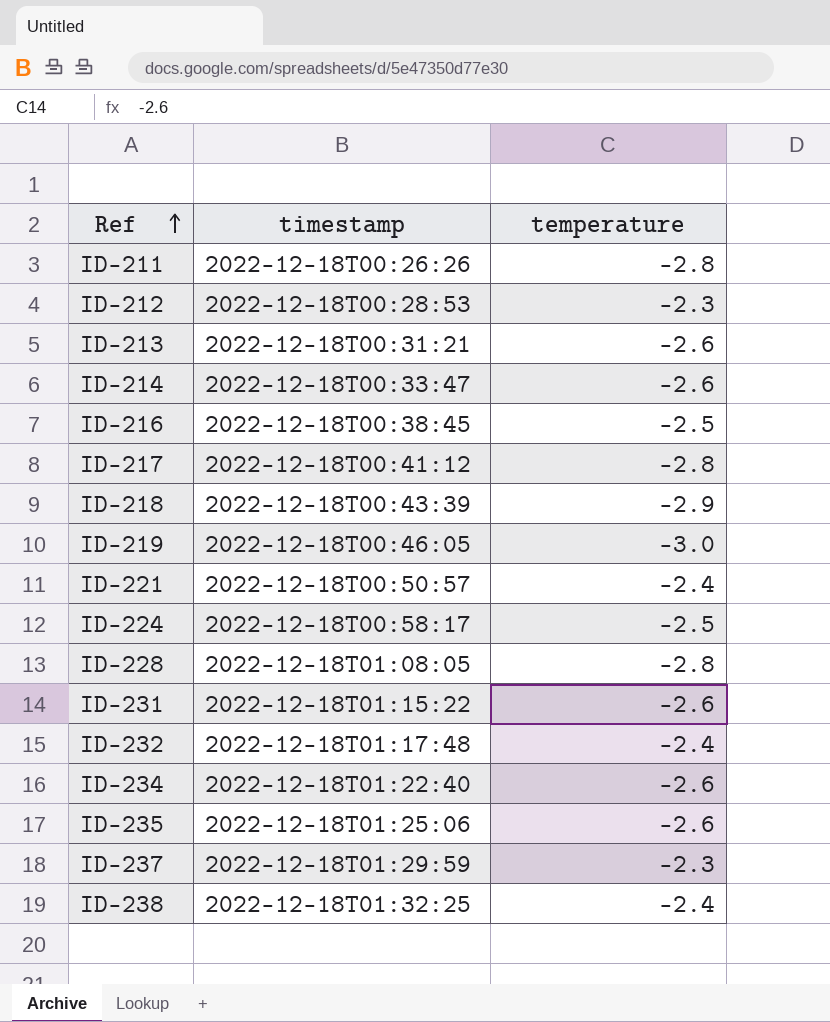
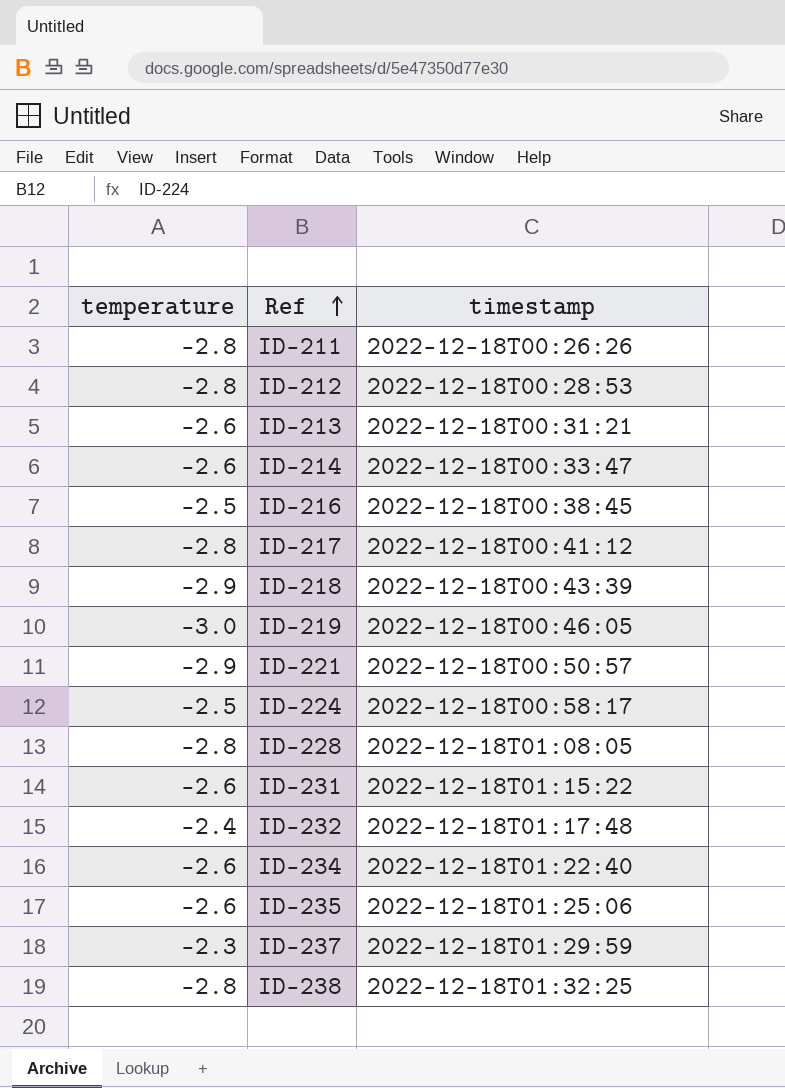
column temperature | position: 3 -> 1
ID-212 | temperature: -2.3 -> -2.8
ID-221 | temperature: -2.4 -> -2.9
ID-238 | temperature: -2.4 -> -2.8

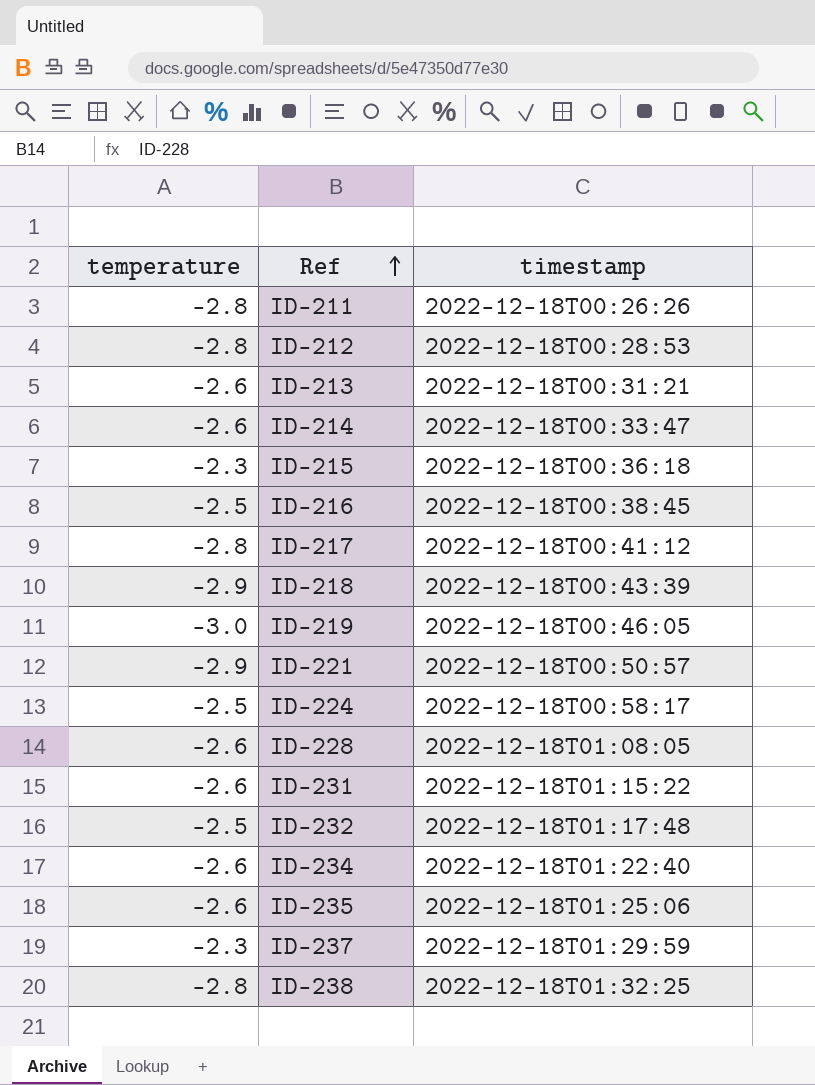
row ID-215: none -> -2.3 | 2022-12-18T00:36:18
ID-228 | temperature: -2.8 -> -2.6
ID-232 | temperature: -2.4 -> -2.5

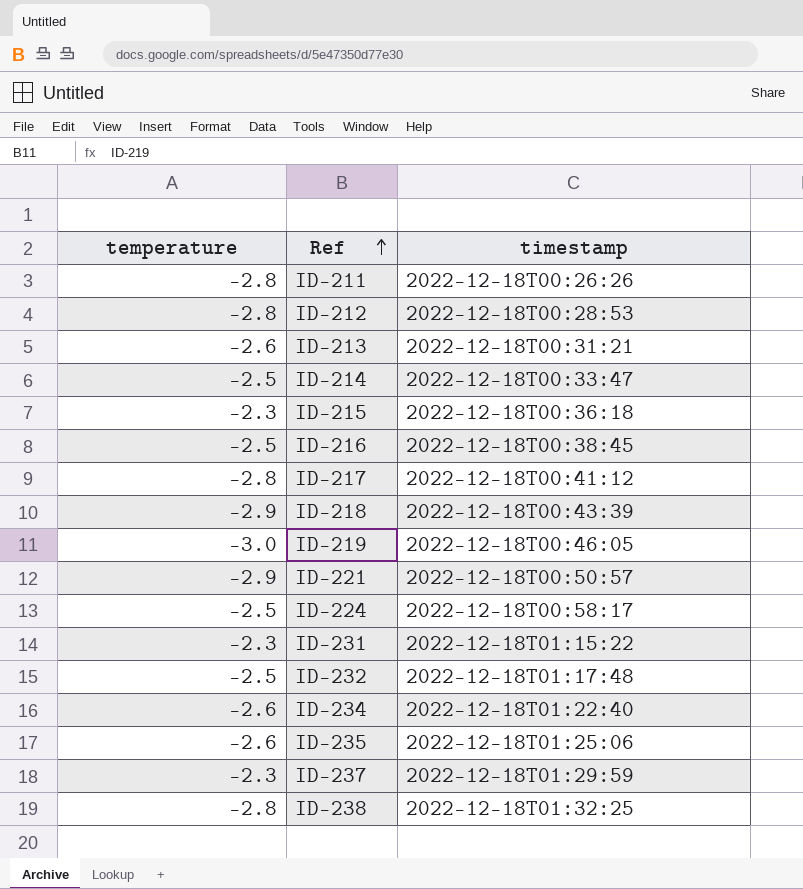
row ID-228: -2.6 | 2022-12-18T01:08:05 -> none
ID-214 | temperature: -2.6 -> -2.5
ID-231 | temperature: -2.6 -> -2.3

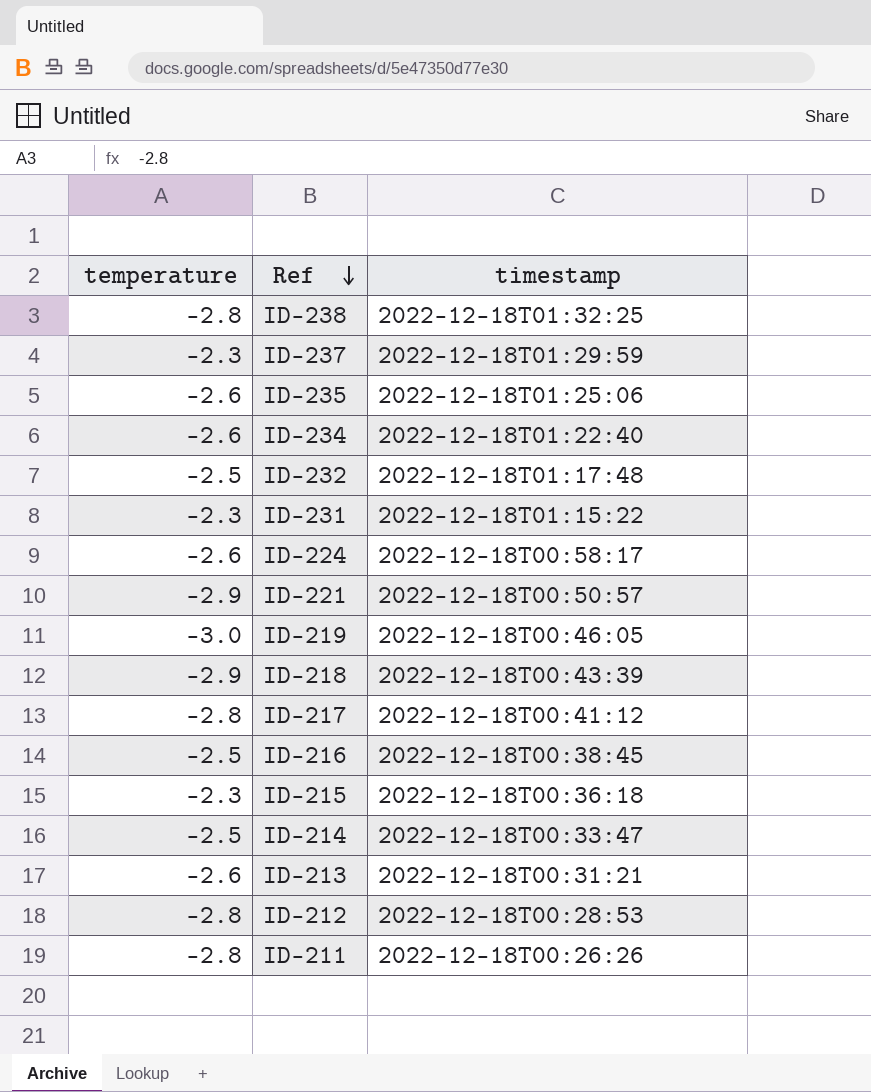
row order: Ref ascending -> Ref descending
ID-224 | temperature: -2.5 -> -2.6

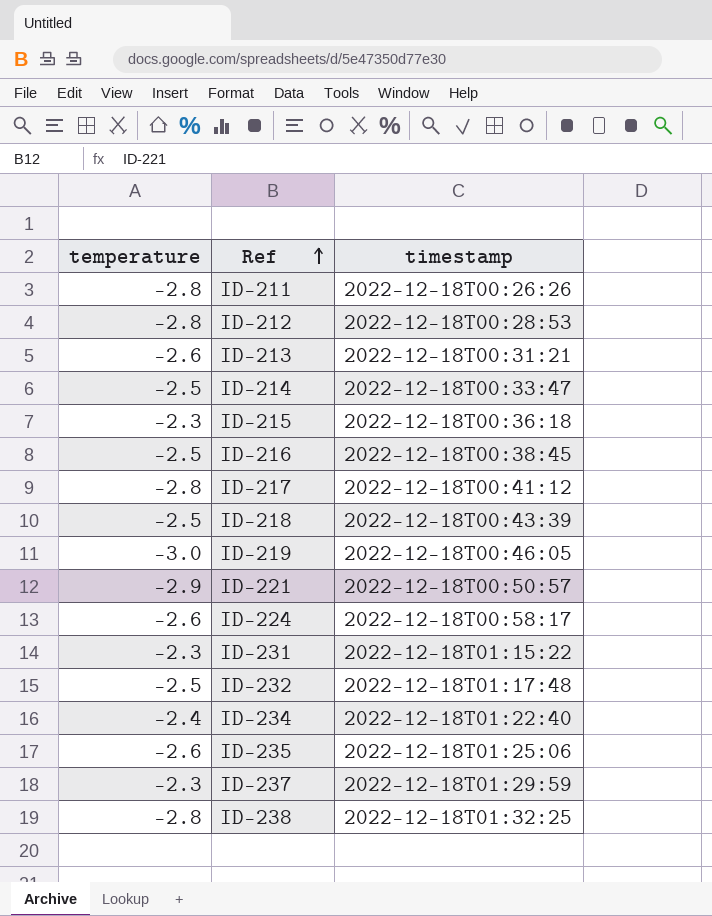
row order: Ref descending -> Ref ascending
ID-218 | temperature: -2.9 -> -2.5
ID-234 | temperature: -2.6 -> -2.4

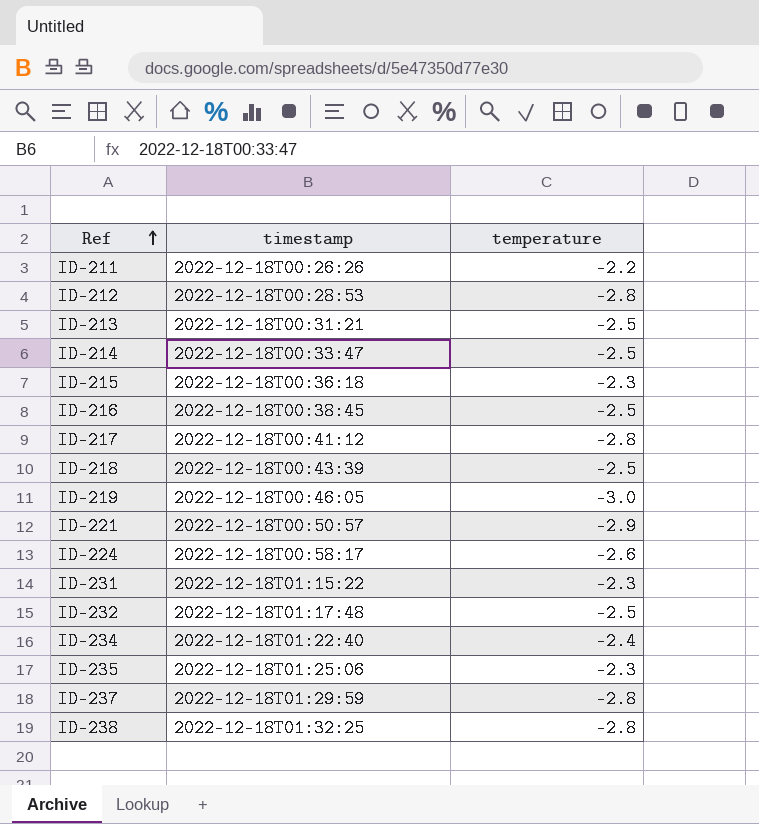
column temperature | position: 1 -> 3
ID-211 | temperature: -2.8 -> -2.2
ID-213 | temperature: -2.6 -> -2.5
ID-235 | temperature: -2.6 -> -2.3
ID-237 | temperature: -2.3 -> -2.8

